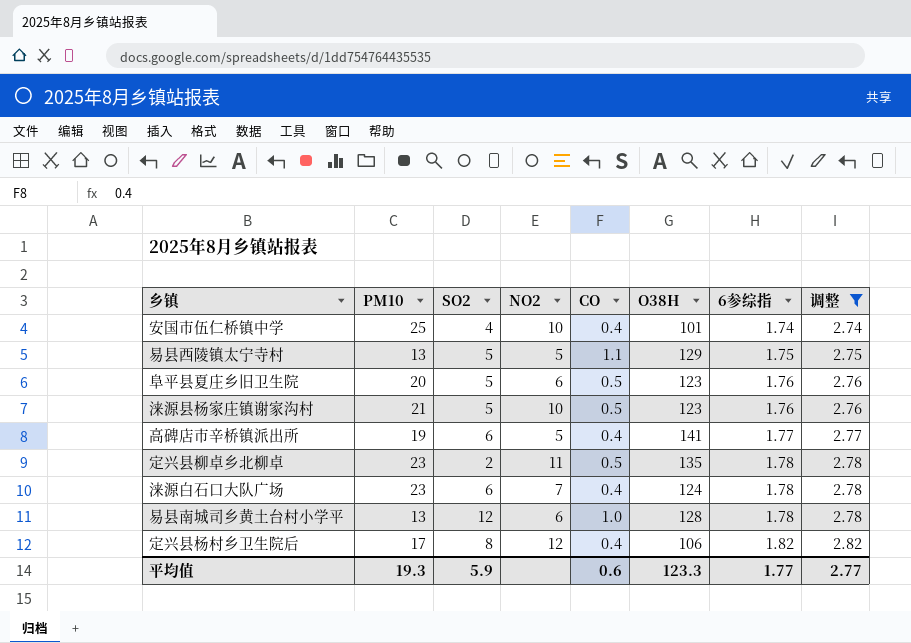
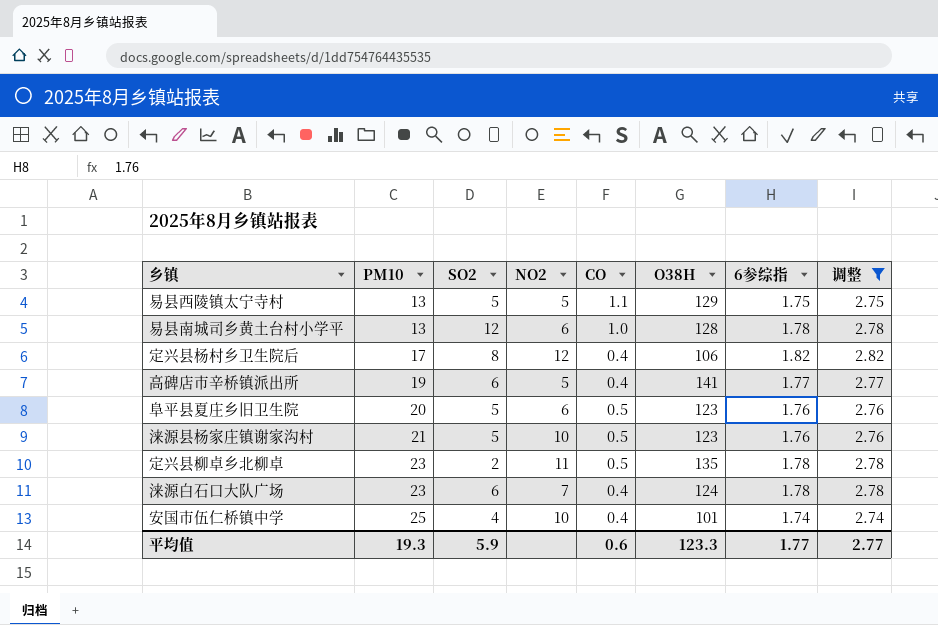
row order: 6参综指 ascending -> PM10 ascending

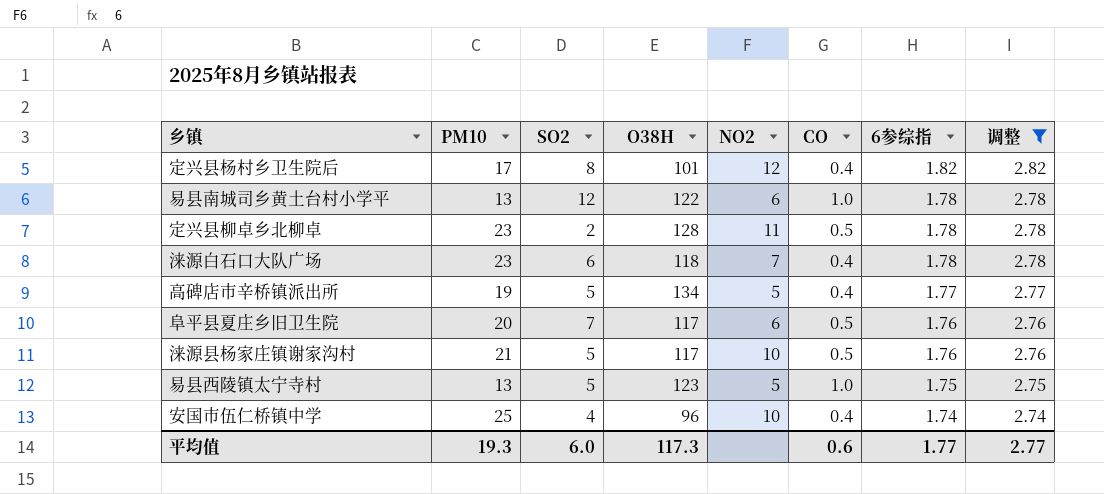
row order: PM10 ascending -> 6参综指 descending
column O38H | position: 6 -> 4
定兴县杨村乡卫生院后 | O38H: 106 -> 101
易县南城司乡黄土台村小学平 | O38H: 128 -> 122
定兴县柳卓乡北柳卓 | O38H: 135 -> 128
涞源白石口大队广场 | O38H: 124 -> 118
高碑店市辛桥镇派出所 | SO2: 6 -> 5
高碑店市辛桥镇派出所 | O38H: 141 -> 134
阜平县夏庄乡旧卫生院 | SO2: 5 -> 7
阜平县夏庄乡旧卫生院 | O38H: 123 -> 117
涞源县杨家庄镇谢家沟村 | O38H: 123 -> 117
易县西陵镇太宁寺村 | O38H: 129 -> 123
易县西陵镇太宁寺村 | CO: 1.1 -> 1.0
安国市伍仁桥镇中学 | O38H: 101 -> 96
平均值 | SO2: 5.9 -> 6.0
平均值 | O38H: 123.3 -> 117.3

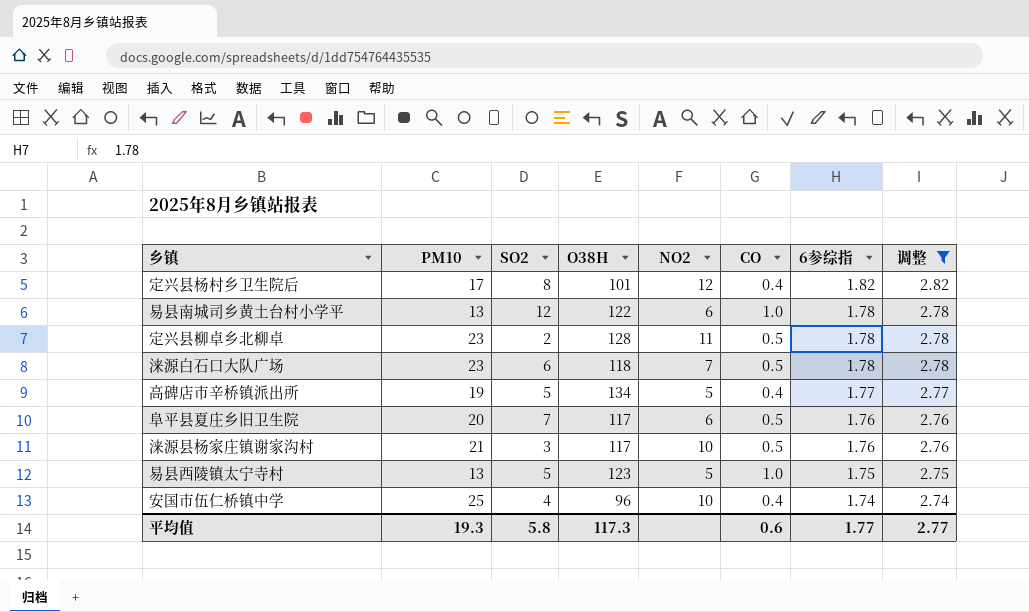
涞源白石口大队广场 | CO: 0.4 -> 0.5
涞源县杨家庄镇谢家沟村 | SO2: 5 -> 3
平均值 | SO2: 6.0 -> 5.8

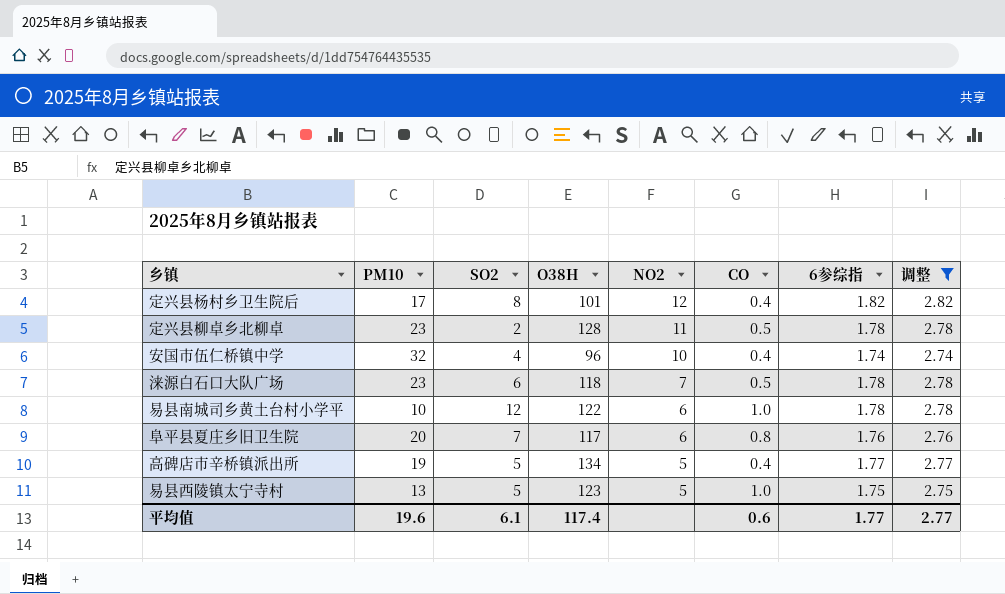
row order: 6参综指 descending -> NO2 descending
row 涞源县杨家庄镇谢家沟村: 21 | 3 | 117 | 10 | 0.5 | 1.76 | 2.76 -> none
安国市伍仁桥镇中学 | PM10: 25 -> 32
易县南城司乡黄土台村小学平 | PM10: 13 -> 10
阜平县夏庄乡旧卫生院 | CO: 0.5 -> 0.8
平均值 | PM10: 19.3 -> 19.6
平均值 | SO2: 5.8 -> 6.1
平均值 | O38H: 117.3 -> 117.4

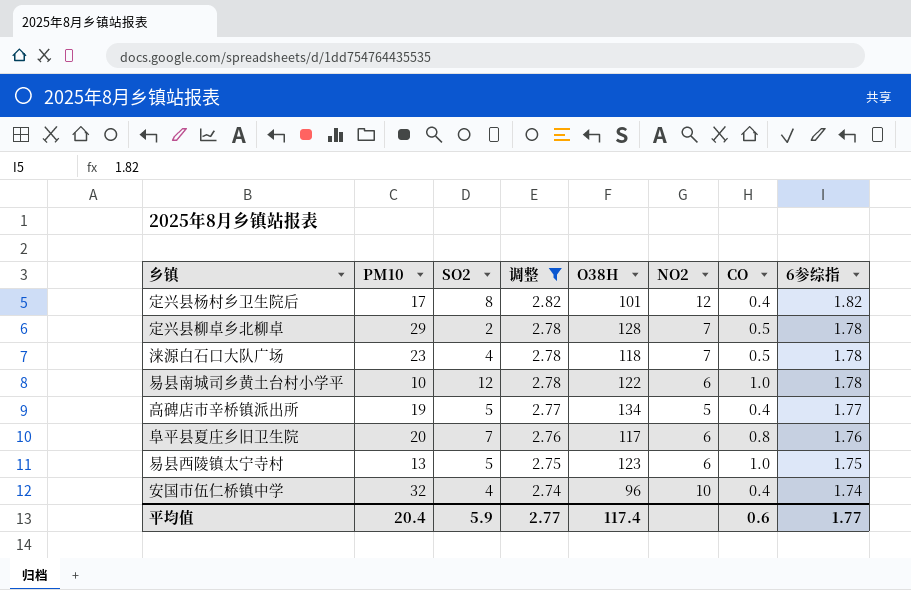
row order: NO2 descending -> 调整 descending
column 调整 | position: 8 -> 4
定兴县柳卓乡北柳卓 | PM10: 23 -> 29
定兴县柳卓乡北柳卓 | NO2: 11 -> 7
涞源白石口大队广场 | SO2: 6 -> 4
易县西陵镇太宁寺村 | NO2: 5 -> 6
平均值 | PM10: 19.6 -> 20.4
平均值 | SO2: 6.1 -> 5.9

